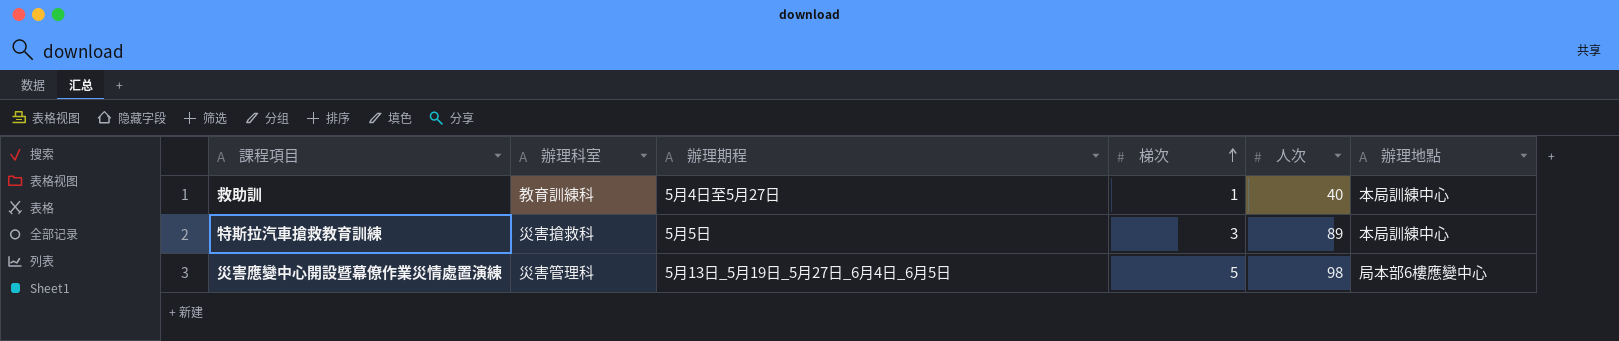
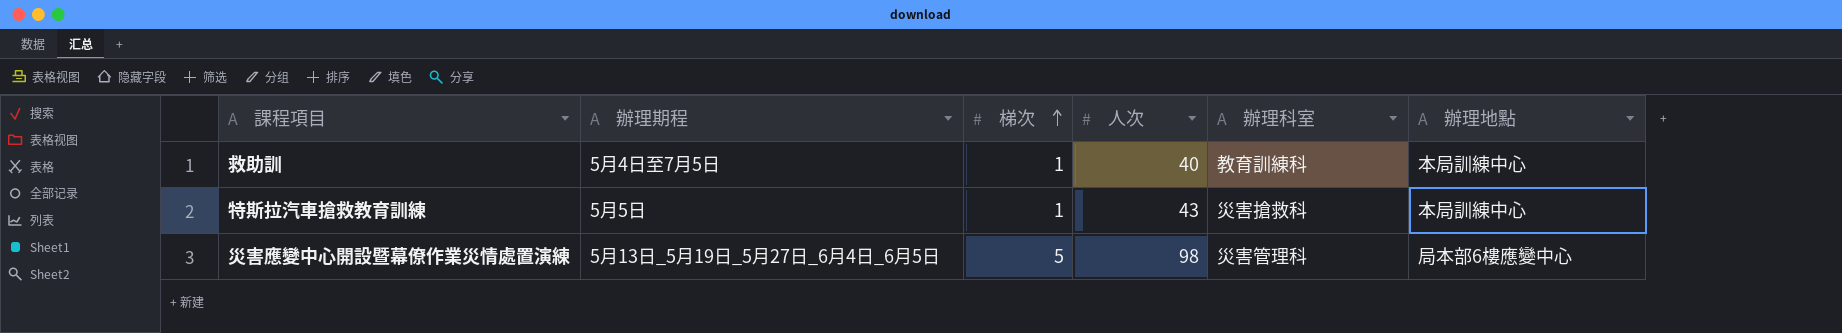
column 辦理科室 | position: 2 -> 5
救助訓 | 辦理期程: 5月4日至5月27日 -> 5月4日至7月5日
特斯拉汽車搶救教育訓練 | 梯次: 3 -> 1
特斯拉汽車搶救教育訓練 | 人次: 89 -> 43

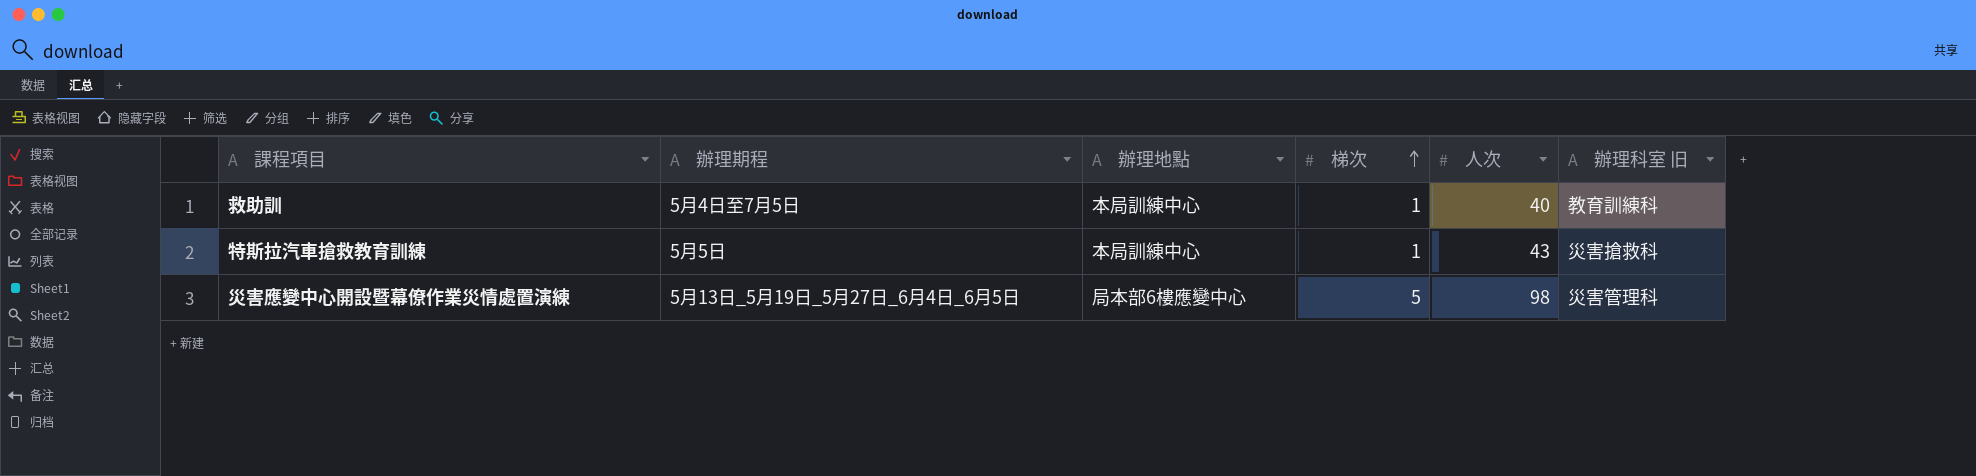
column 辦理地點 | position: 6 -> 3
column name: 辦理科室 -> 辦理科室 旧

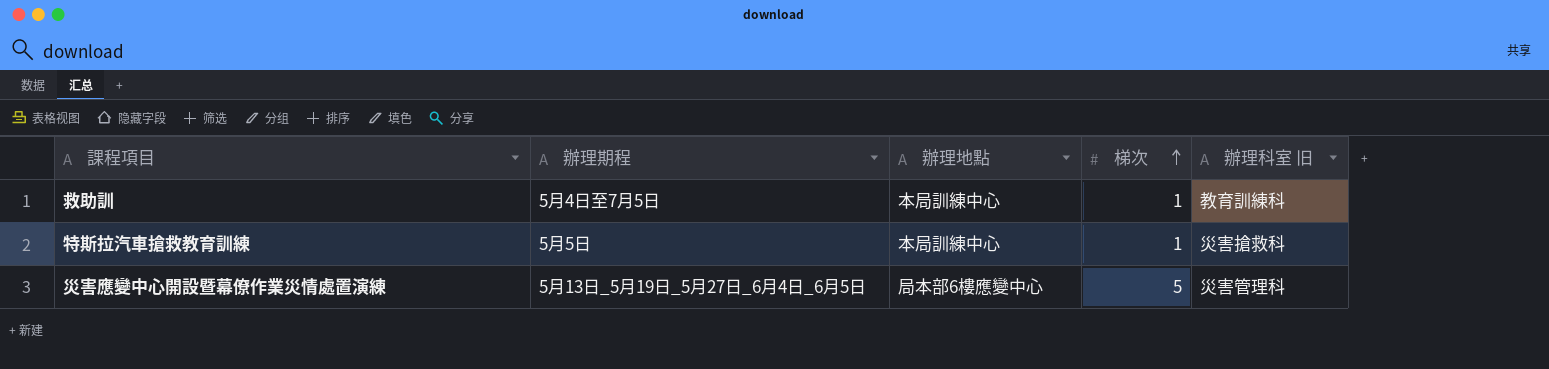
column 人次 | position: 5 -> none

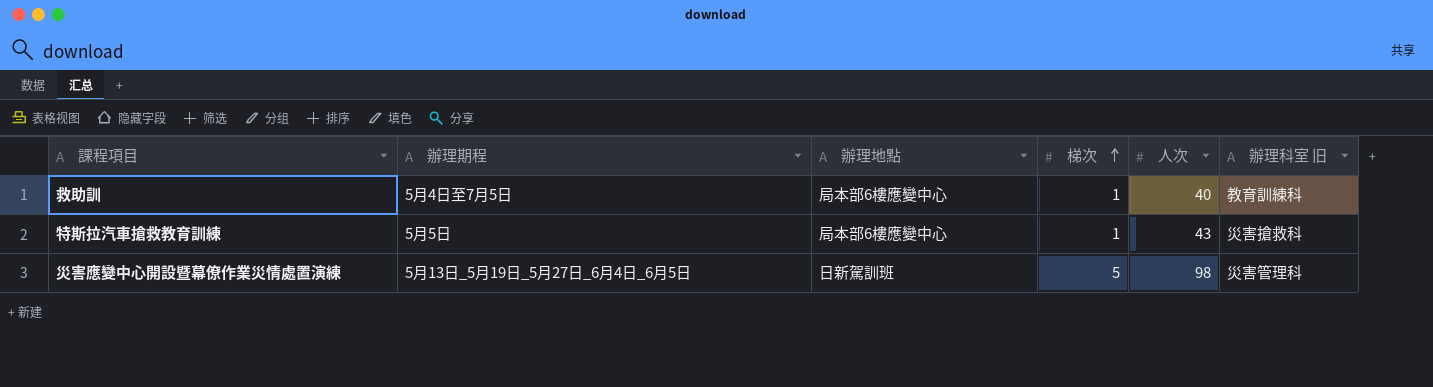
column 人次 | position: none -> 5
救助訓 | 辦理地點: 本局訓練中心 -> 局本部6樓應變中心
特斯拉汽車搶救教育訓練 | 辦理地點: 本局訓練中心 -> 局本部6樓應變中心
災害應變中心開設暨幕僚作業災情處置演練 | 辦理地點: 局本部6樓應變中心 -> 日新駕訓班

